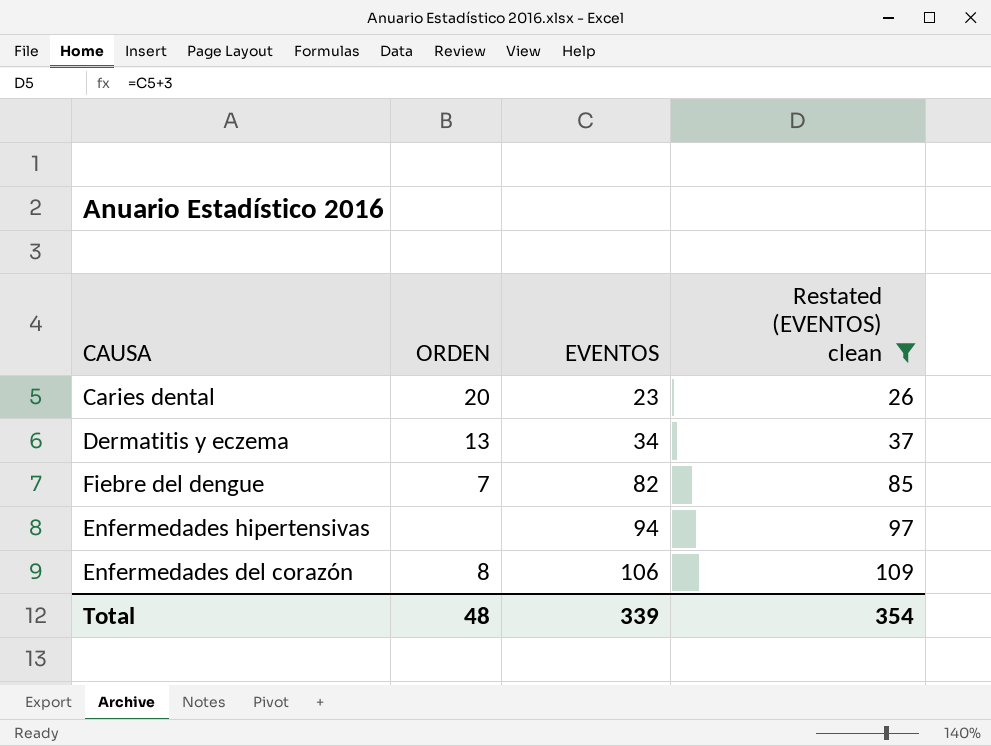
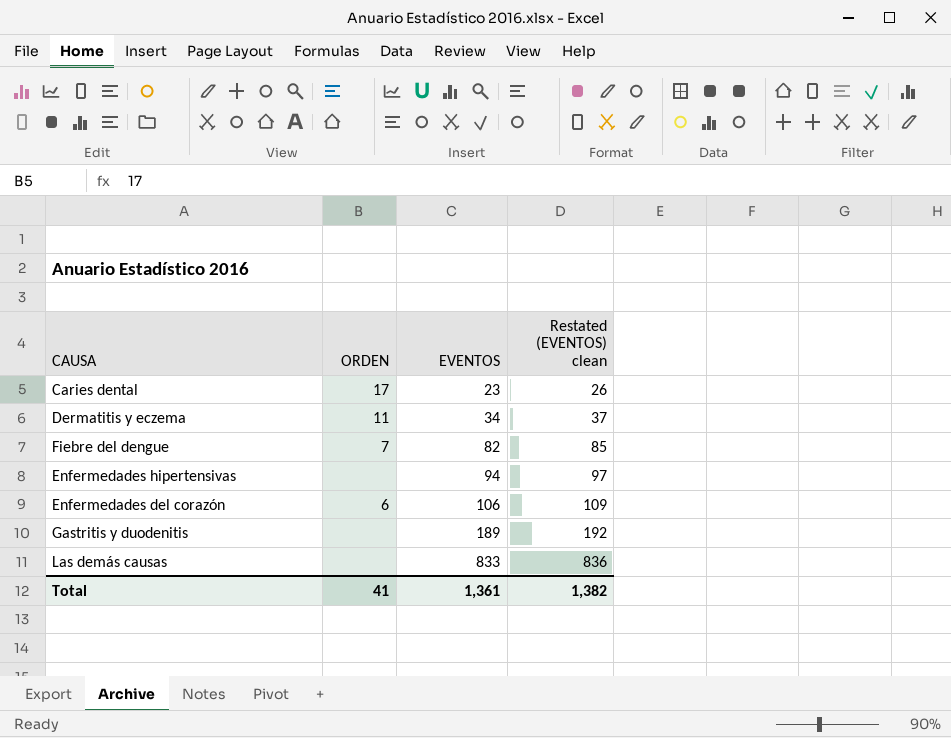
filter: Restated (EVENTOS) clean <= 109 -> none
Caries dental | ORDEN: 20 -> 17
Dermatitis y eczema | ORDEN: 13 -> 11
Enfermedades del corazón | ORDEN: 8 -> 6
Total | ORDEN: 48 -> 41
Total | EVENTOS: 339 -> 1,361
Total | Restated (EVENTOS) clean: 354 -> 1,382

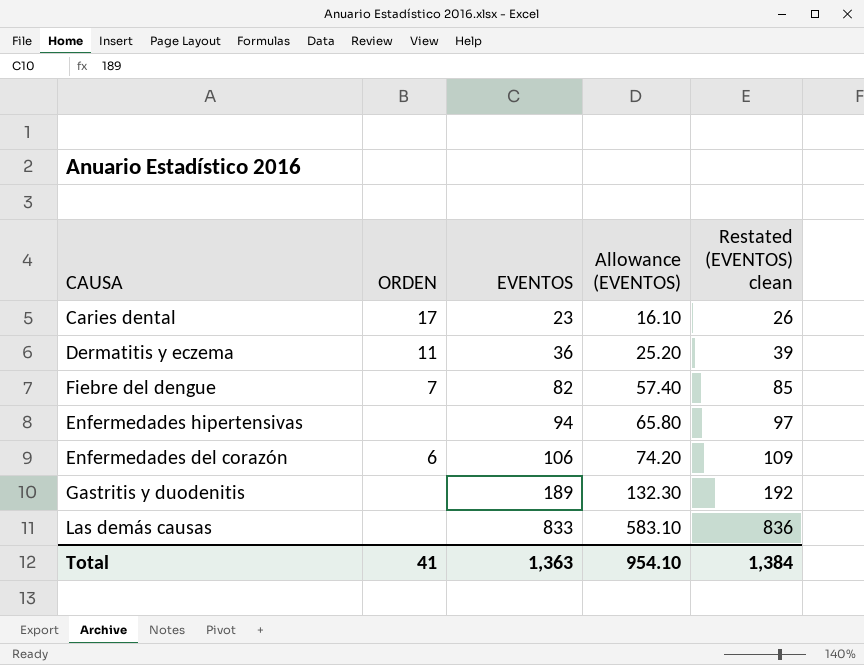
column Allowance (EVENTOS) | formula: none -> [EVENTOS] * 0.7
Dermatitis y eczema | EVENTOS: 34 -> 36
Dermatitis y eczema | Restated (EVENTOS) clean: 37 -> 39
Total | EVENTOS: 1,361 -> 1,363
Total | Restated (EVENTOS) clean: 1,382 -> 1,384

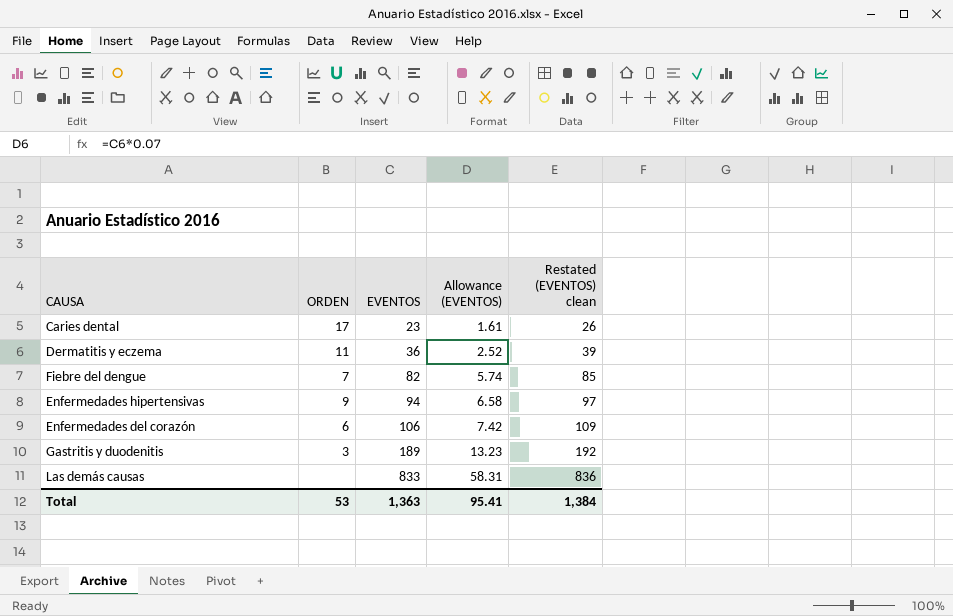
column Allowance (EVENTOS) | formula: [EVENTOS] * 0.7 -> [EVENTOS] * 0.07
Enfermedades hipertensivas | ORDEN: none -> 9
Gastritis y duodenitis | ORDEN: none -> 3
Total | ORDEN: 41 -> 53
Total | Allowance (EVENTOS): 954.10 -> 95.41

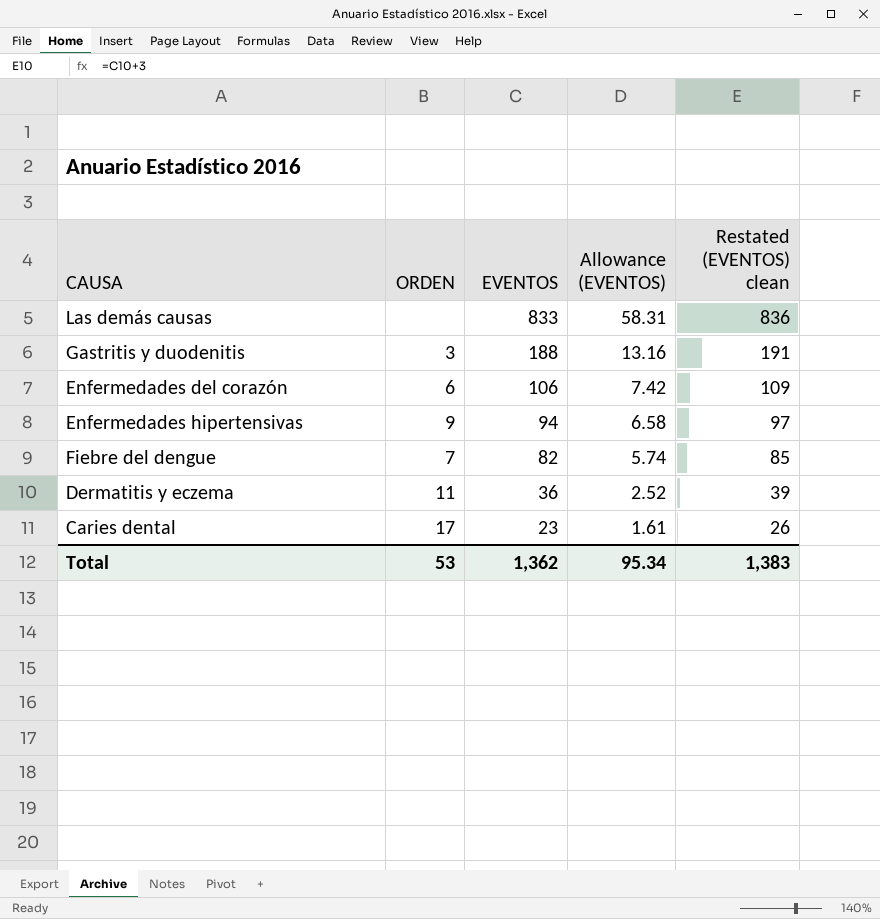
row order: EVENTOS ascending -> EVENTOS descending
Gastritis y duodenitis | EVENTOS: 189 -> 188
Gastritis y duodenitis | Allowance (EVENTOS): 13.23 -> 13.16
Gastritis y duodenitis | Restated (EVENTOS) clean: 192 -> 191
Total | EVENTOS: 1,363 -> 1,362
Total | Allowance (EVENTOS): 95.41 -> 95.34
Total | Restated (EVENTOS) clean: 1,384 -> 1,383

